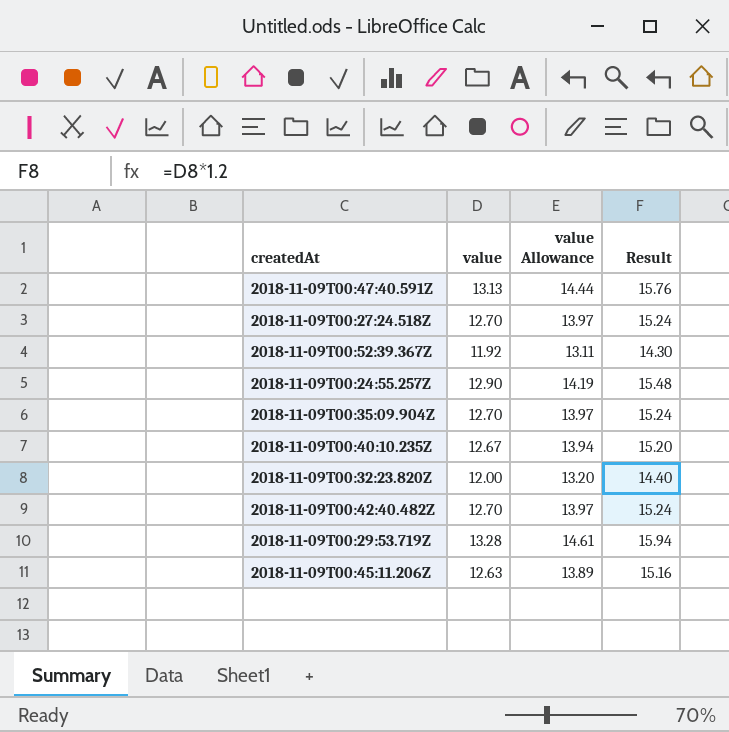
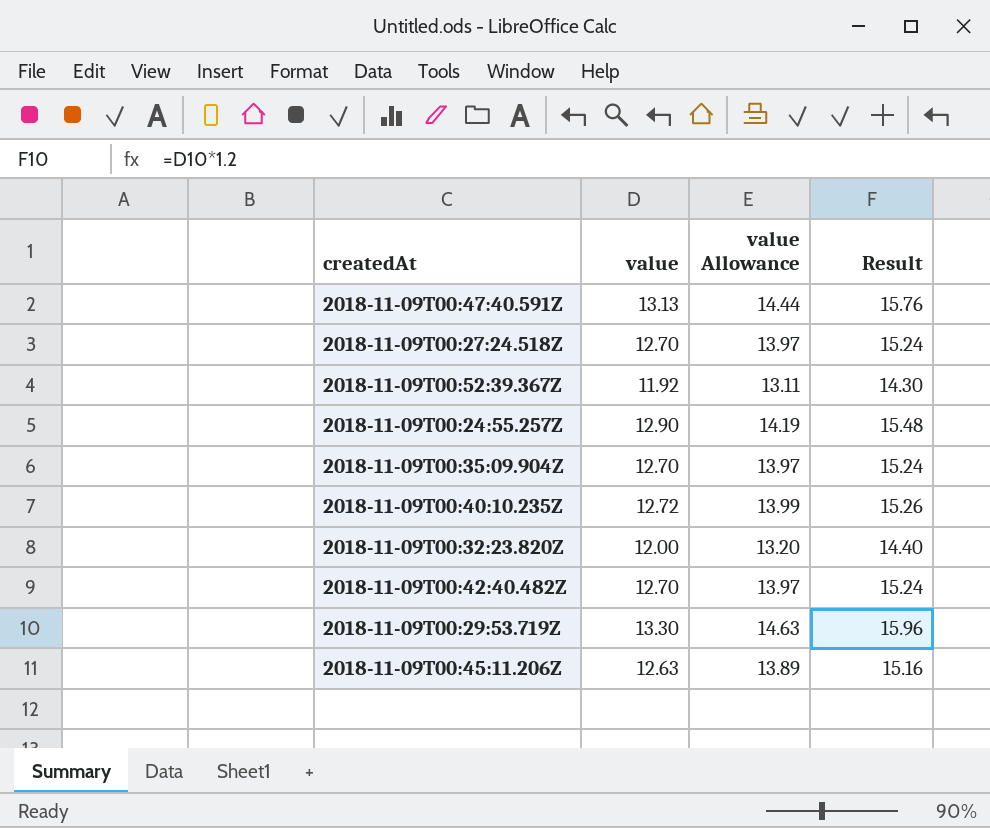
2018-11-09T00:40:10.235Z | value: 12.67 -> 12.72
2018-11-09T00:40:10.235Z | value Allowance: 13.94 -> 13.99
2018-11-09T00:40:10.235Z | Result: 15.20 -> 15.26
2018-11-09T00:29:53.719Z | value: 13.28 -> 13.30
2018-11-09T00:29:53.719Z | value Allowance: 14.61 -> 14.63
2018-11-09T00:29:53.719Z | Result: 15.94 -> 15.96

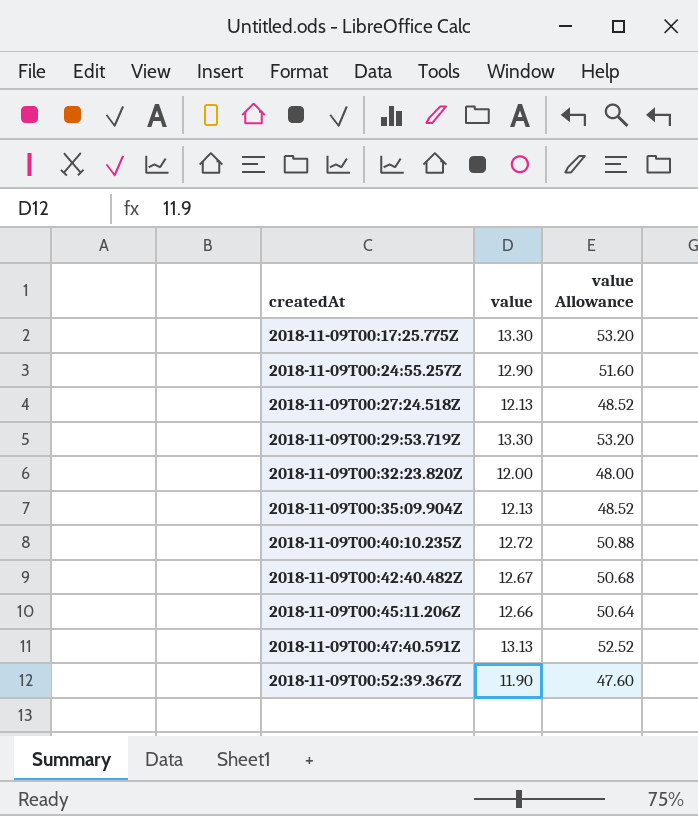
row order: none -> createdAt ascending
column Result | formula: [value] * 1.2 -> none
column value Allowance | formula: [value] * 1.1 -> [value] * 4
row 2018-11-09T00:17:25.775Z: none -> 13.30 | 53.20
2018-11-09T00:27:24.518Z | value: 12.70 -> 12.13
2018-11-09T00:35:09.904Z | value: 12.70 -> 12.13
2018-11-09T00:42:40.482Z | value: 12.70 -> 12.67
2018-11-09T00:45:11.206Z | value: 12.63 -> 12.66
2018-11-09T00:52:39.367Z | value: 11.92 -> 11.90

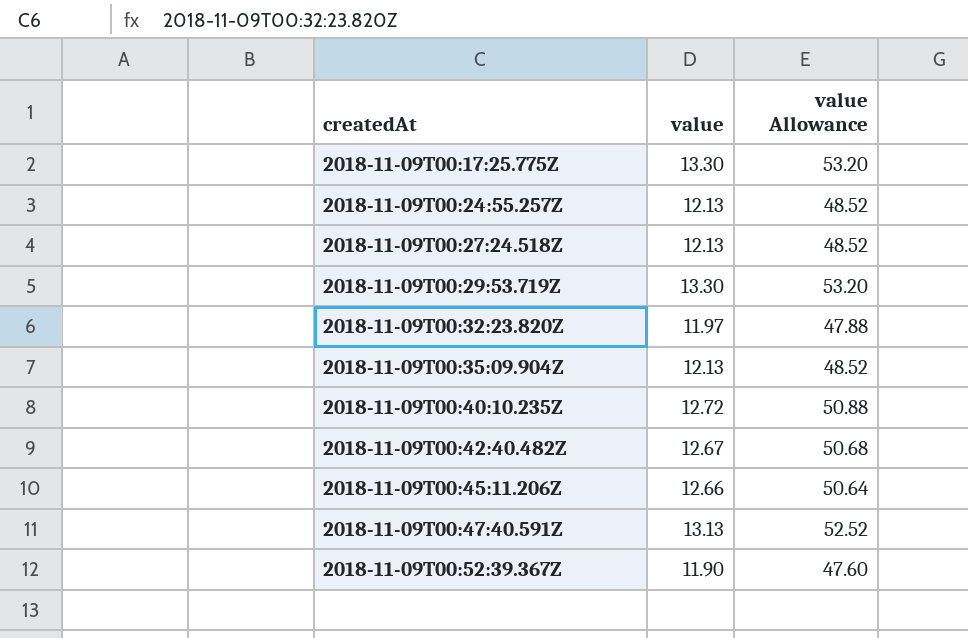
2018-11-09T00:24:55.257Z | value: 12.90 -> 12.13
2018-11-09T00:24:55.257Z | value Allowance: 51.60 -> 48.52
2018-11-09T00:32:23.820Z | value: 12.00 -> 11.97
2018-11-09T00:32:23.820Z | value Allowance: 48.00 -> 47.88

